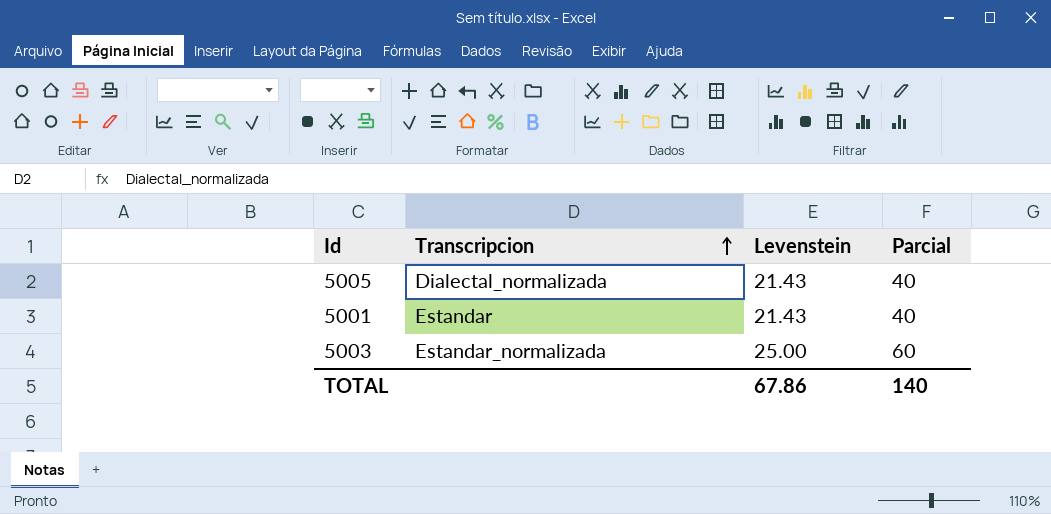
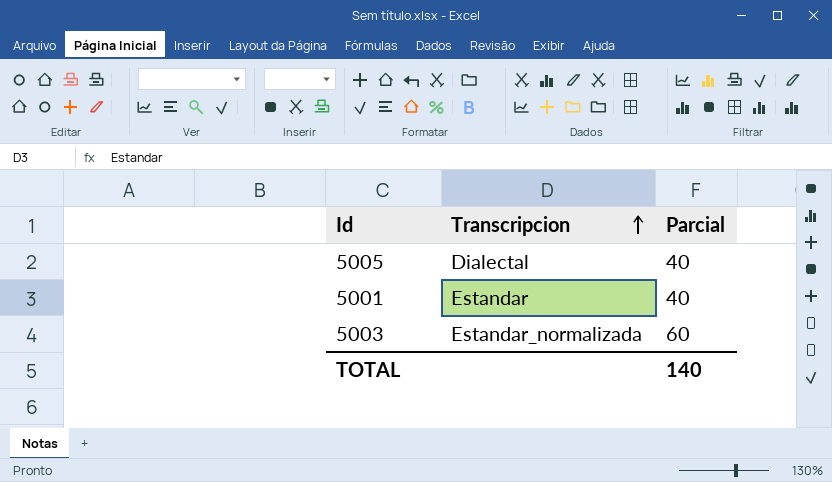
column Levenstein | position: 3 -> none
5005 | Transcripcion: Dialectal_normalizada -> Dialectal

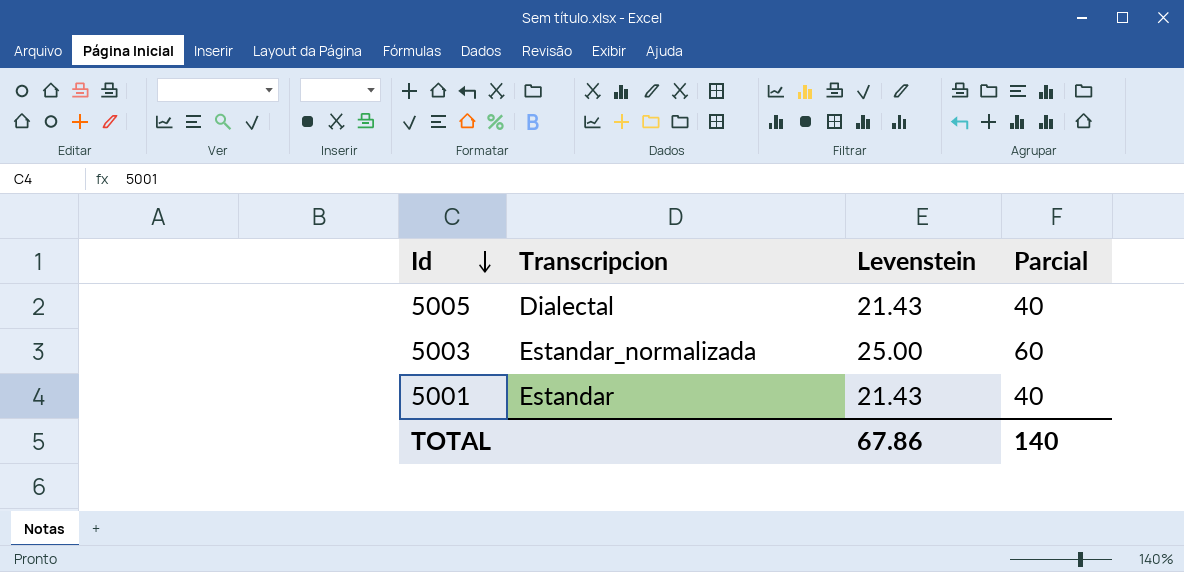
row order: Transcripcion ascending -> Id descending
column Levenstein | position: none -> 3

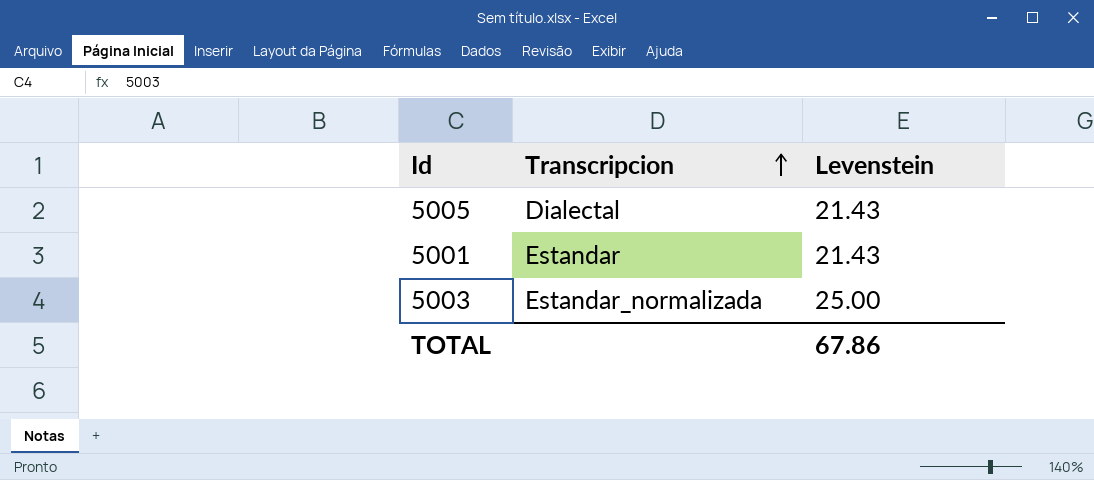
row order: Id descending -> Transcripcion ascending
column Parcial | position: 4 -> none

